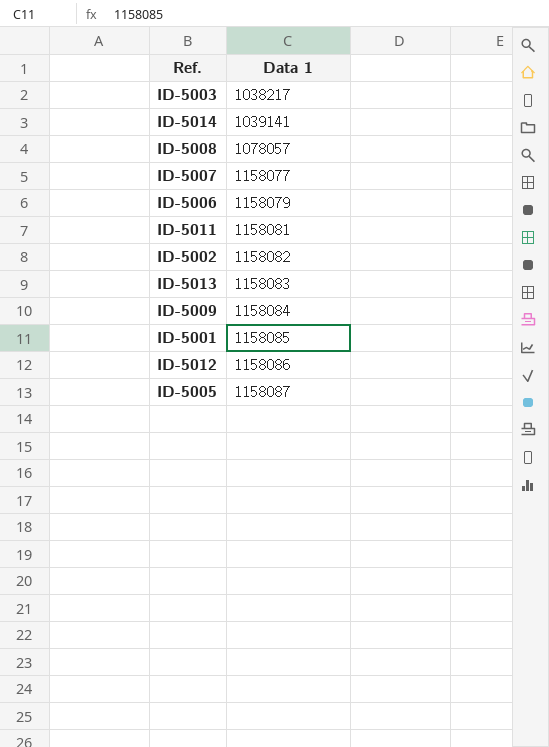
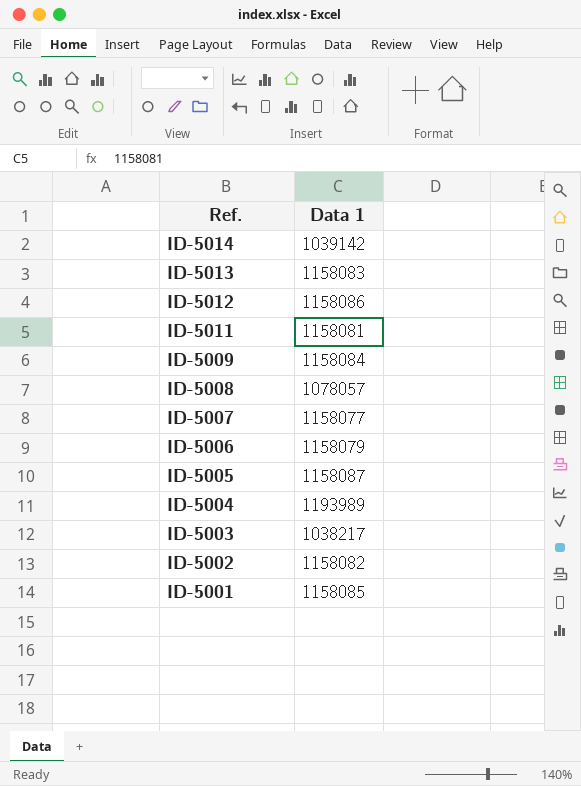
row order: Data 1 ascending -> Ref. descending
ID-5014 | Data 1: 1039141 -> 1039142
row ID-5004: none -> 1193989

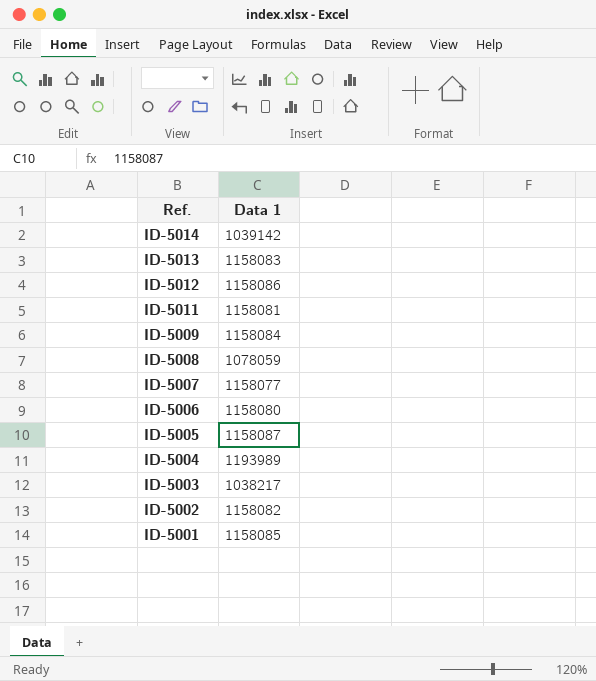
ID-5008 | Data 1: 1078057 -> 1078059
ID-5006 | Data 1: 1158079 -> 1158080

